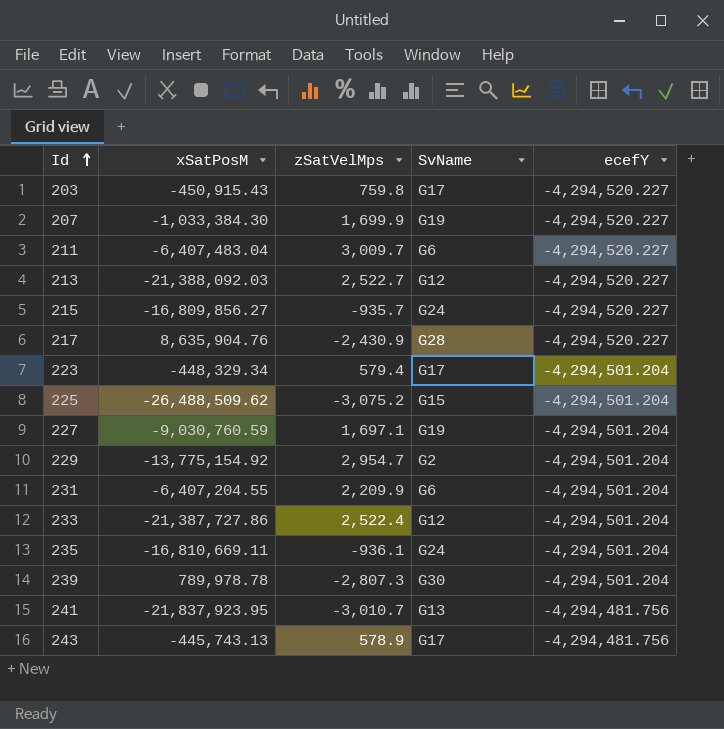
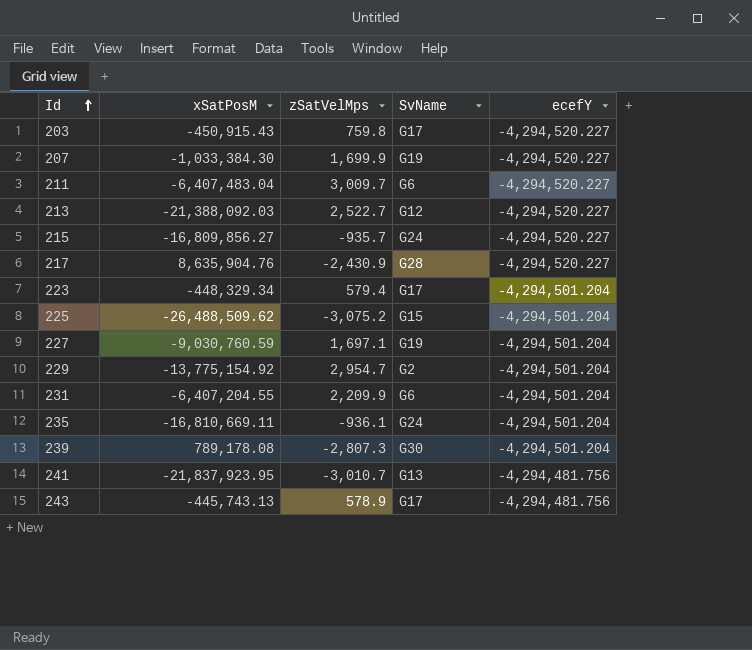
row 233: -21,387,727.86 | 2,522.4 | G12 | -4,294,501.204 -> none
239 | xSatPosM: 789,978.78 -> 789,178.08

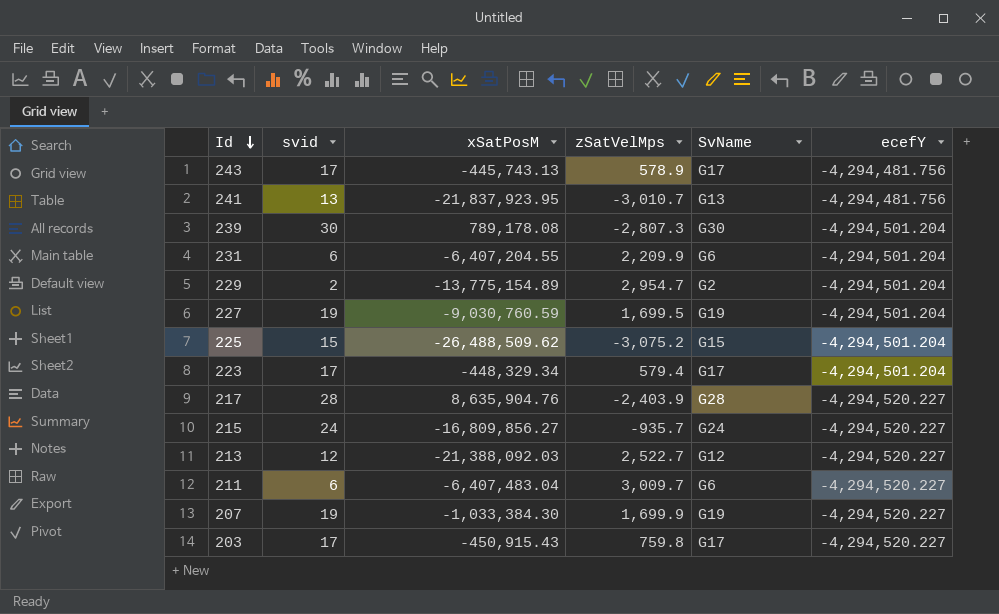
row order: Id ascending -> Id descending
column svid | position: none -> 2
row 235: -16,810,669.11 | -936.1 | G24 | -4,294,501.204 -> none
229 | xSatPosM: -13,775,154.92 -> -13,775,154.89
227 | zSatVelMps: 1,697.1 -> 1,699.5
217 | zSatVelMps: -2,430.9 -> -2,403.9

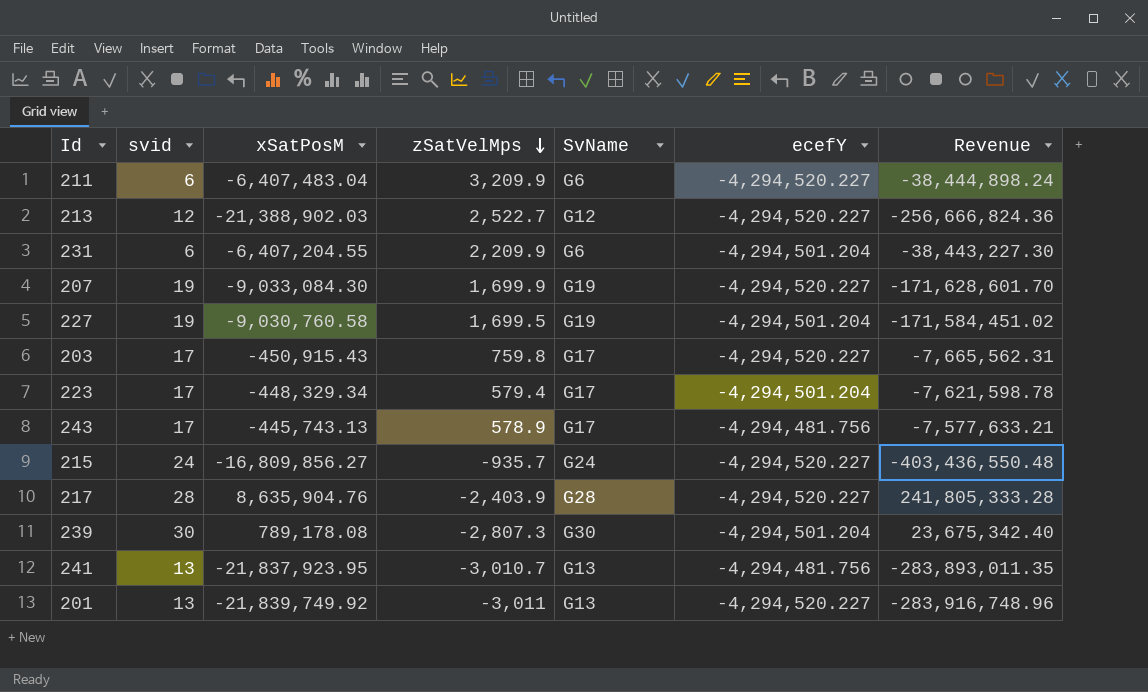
row order: Id descending -> zSatVelMps descending
column Revenue | formula: none -> [svid] * [xSatPosM]
row 229: 2 | -13,775,154.89 | 2,954.7 | G2 | -4,294,501.204 -> none
row 225: 15 | -26,488,509.62 | -3,075.2 | G15 | -4,294,501.204 -> none
211 | zSatVelMps: 3,009.7 -> 3,209.9
213 | xSatPosM: -21,388,092.03 -> -21,388,902.03
207 | xSatPosM: -1,033,384.30 -> -9,033,084.30
227 | xSatPosM: -9,030,760.59 -> -9,030,760.58
row 201: none -> 13 | -21,839,749.92 | -3,011 | G13 | -4,294,520.227 | -283,916,748.96

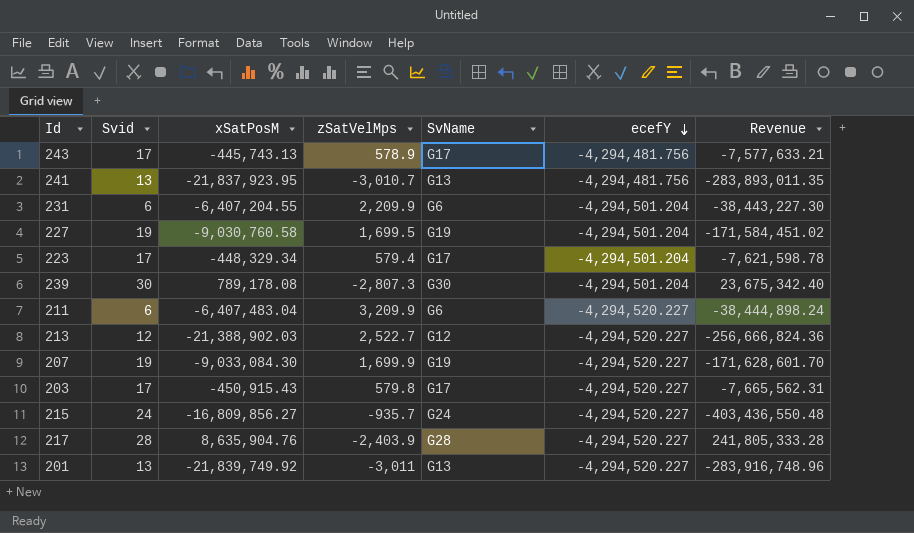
row order: zSatVelMps descending -> ecefY descending
column name: svid -> Svid
203 | zSatVelMps: 759.8 -> 579.8

